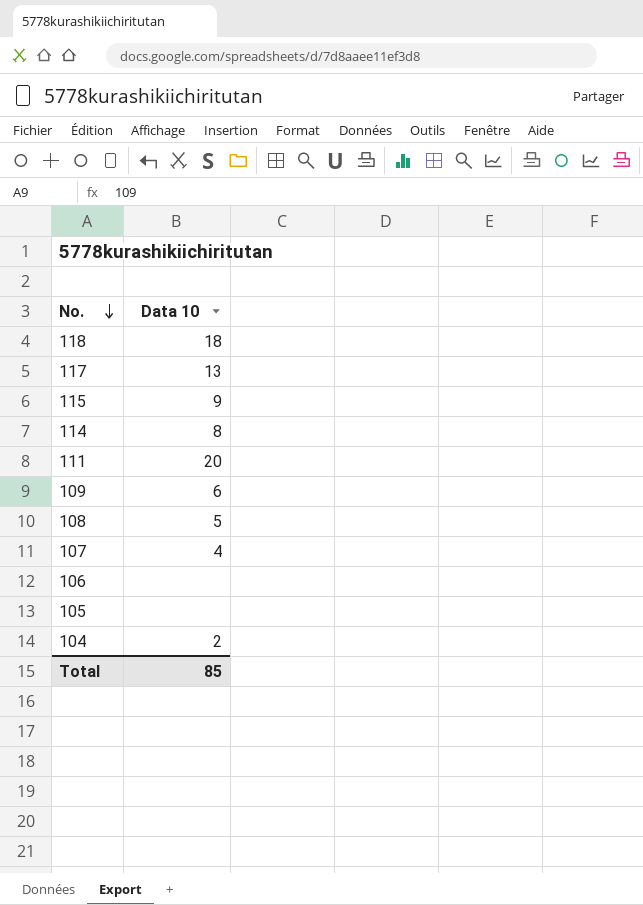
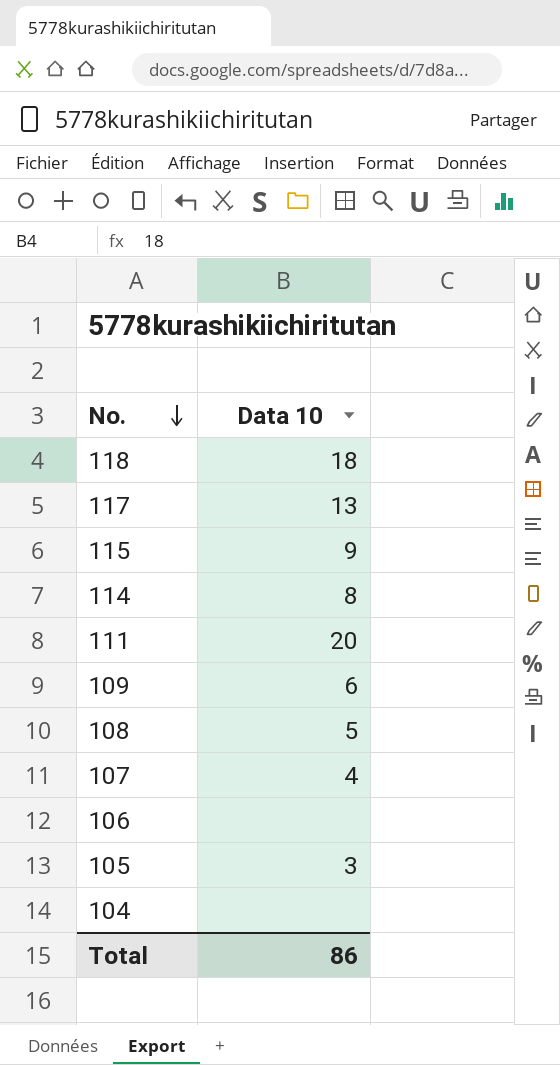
105 | Data 10: none -> 3
104 | Data 10: 2 -> none
Total | Data 10: 85 -> 86

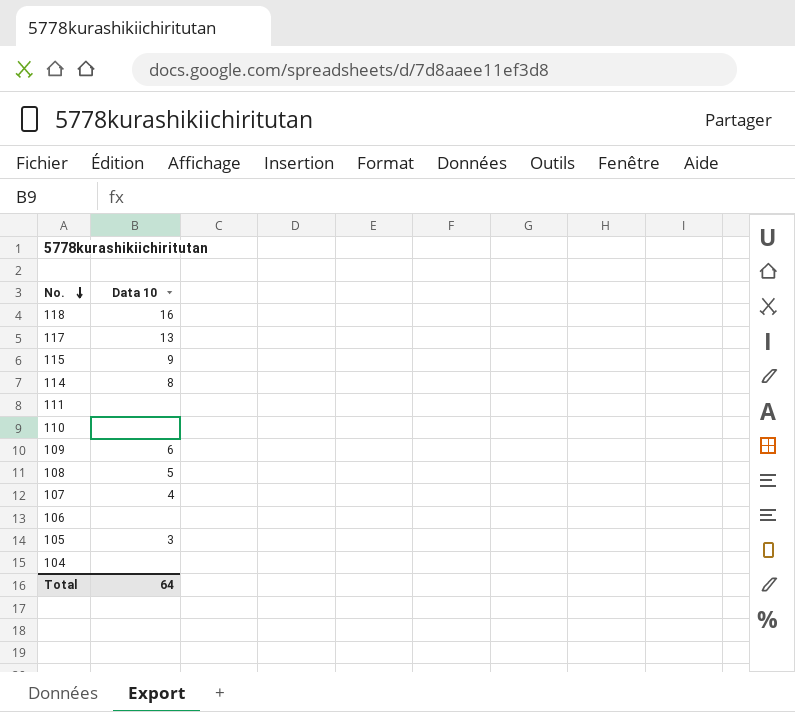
118 | Data 10: 18 -> 16
111 | Data 10: 20 -> none
row 110: none -> none
Total | Data 10: 86 -> 64

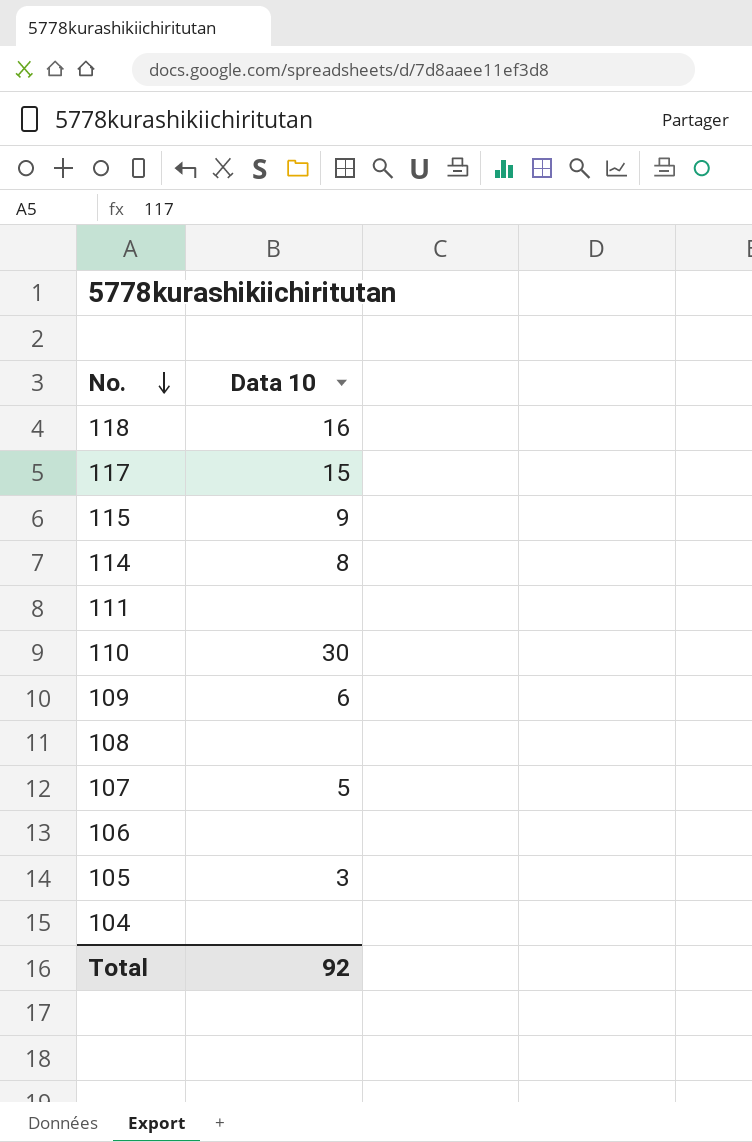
117 | Data 10: 13 -> 15
110 | Data 10: none -> 30
108 | Data 10: 5 -> none
107 | Data 10: 4 -> 5
Total | Data 10: 64 -> 92

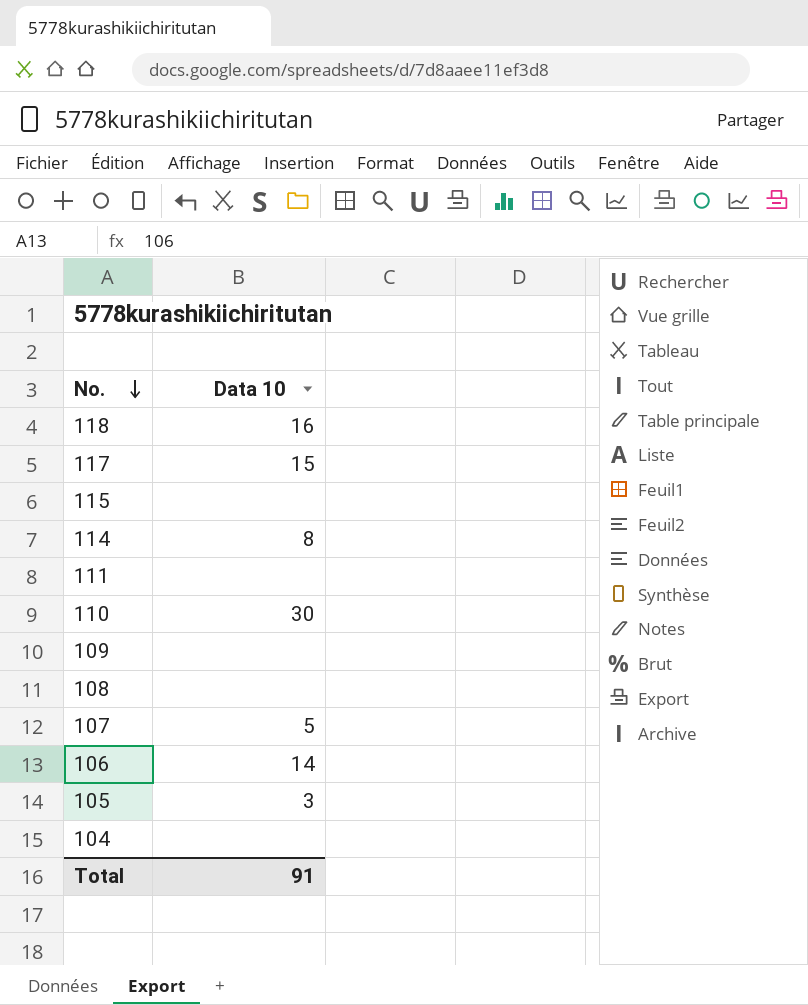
115 | Data 10: 9 -> none
109 | Data 10: 6 -> none
106 | Data 10: none -> 14
Total | Data 10: 92 -> 91

